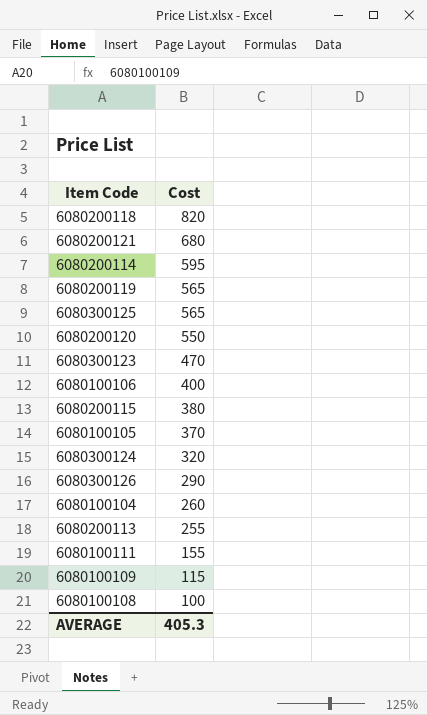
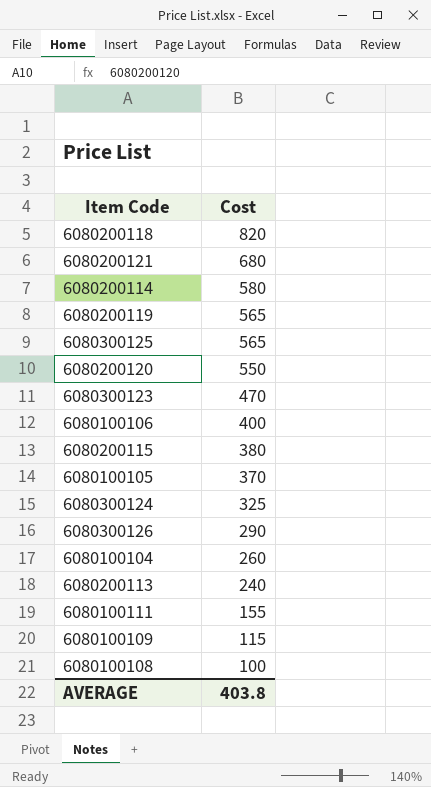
6080200114 | Cost: 595 -> 580
6080300124 | Cost: 320 -> 325
6080200113 | Cost: 255 -> 240
AVERAGE | Cost: 405.3 -> 403.8

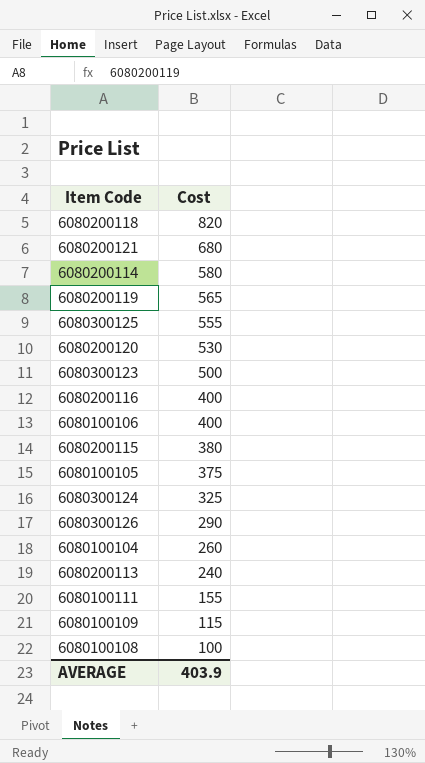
6080300125 | Cost: 565 -> 555
6080200120 | Cost: 550 -> 530
6080300123 | Cost: 470 -> 500
row 6080200116: none -> 400
6080100105 | Cost: 370 -> 375
AVERAGE | Cost: 403.8 -> 403.9

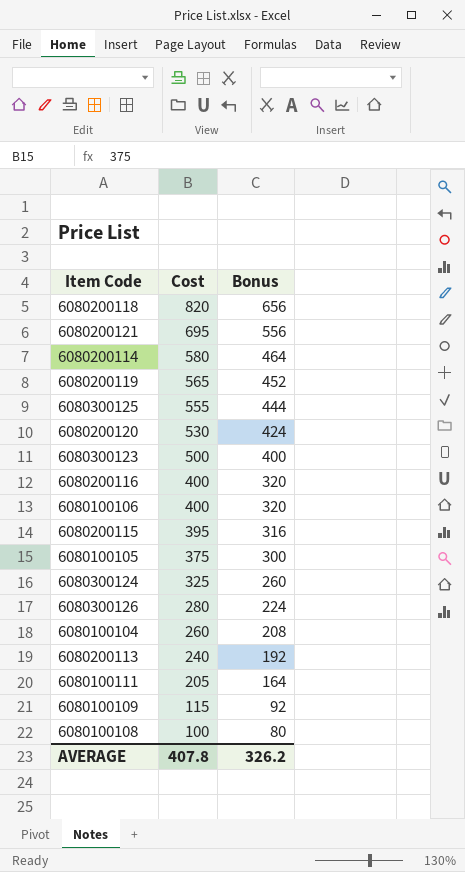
column Bonus | formula: none -> [Cost] * 0.8
6080200121 | Cost: 680 -> 695
6080200115 | Cost: 380 -> 395
6080300126 | Cost: 290 -> 280
6080100111 | Cost: 155 -> 205
AVERAGE | Cost: 403.9 -> 407.8

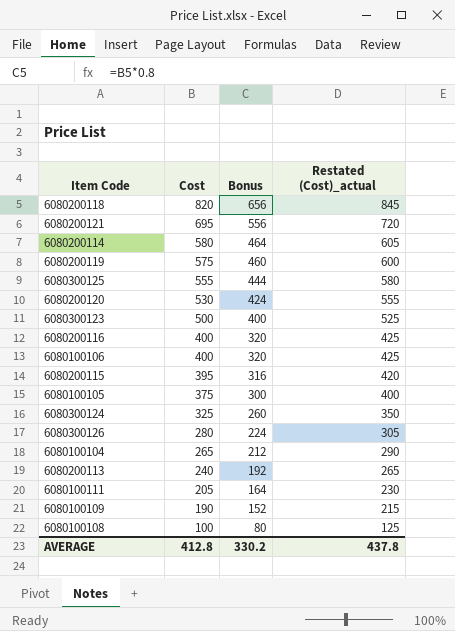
column Restated (Cost)_actual | formula: none -> [Cost] + 25
6080200119 | Cost: 565 -> 575
6080200119 | Bonus: 452 -> 460
6080100104 | Cost: 260 -> 265
6080100104 | Bonus: 208 -> 212
6080100109 | Cost: 115 -> 190
6080100109 | Bonus: 92 -> 152
AVERAGE | Cost: 407.8 -> 412.8
AVERAGE | Bonus: 326.2 -> 330.2

